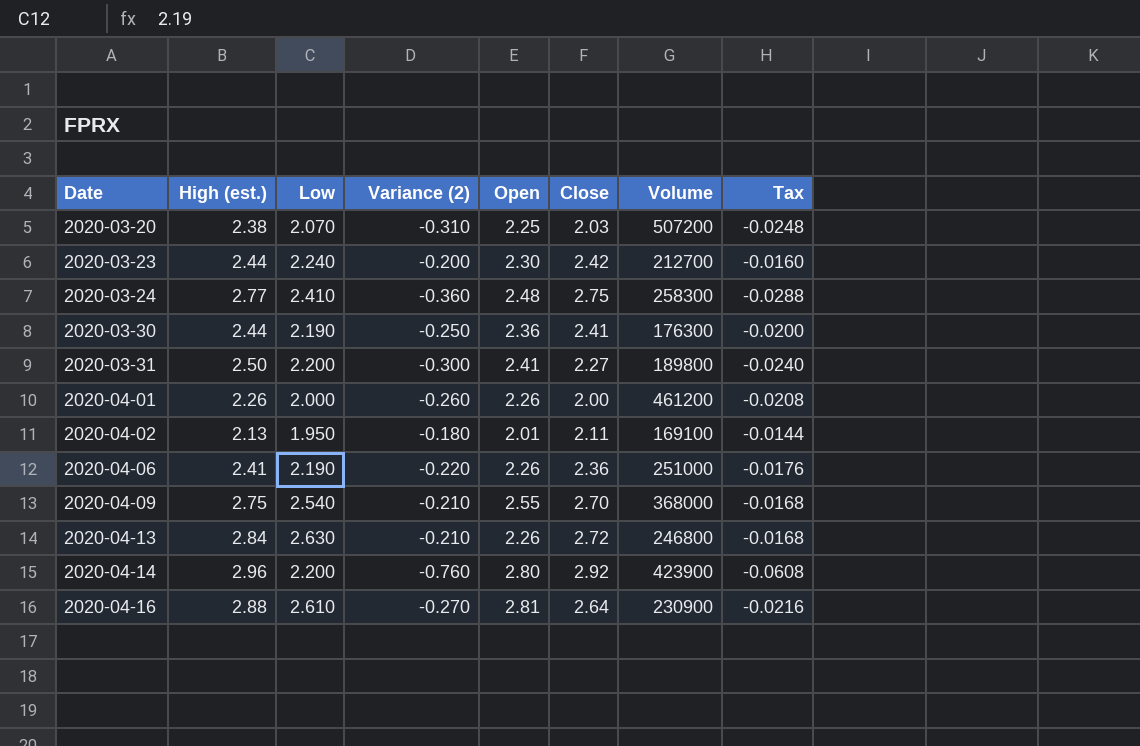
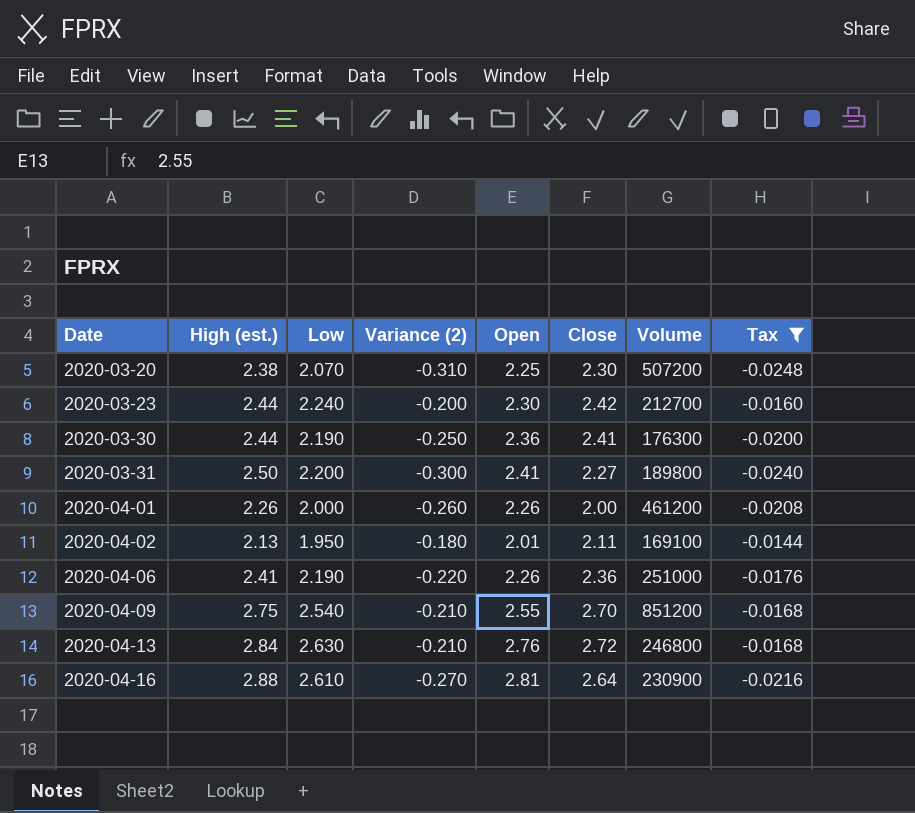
filter: none -> Tax >= -0.0248
2020-03-20 | Close: 2.03 -> 2.30
2020-04-09 | Volume: 368000 -> 851200
2020-04-13 | Open: 2.26 -> 2.76

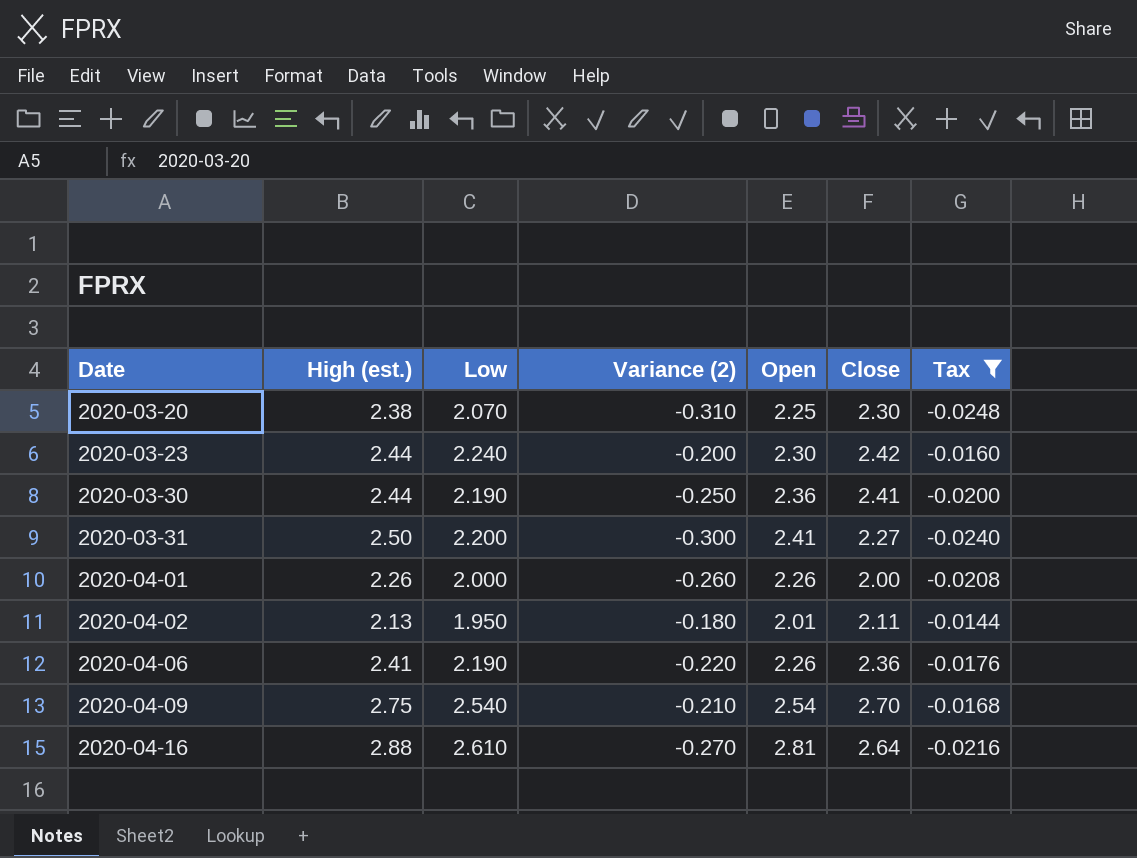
column Volume | position: 7 -> none
row 2020-04-13: 2.84 | 2.630 | -0.210 | 2.76 | 2.72 | 246800 | -0.0168 -> none
2020-04-09 | Open: 2.55 -> 2.54

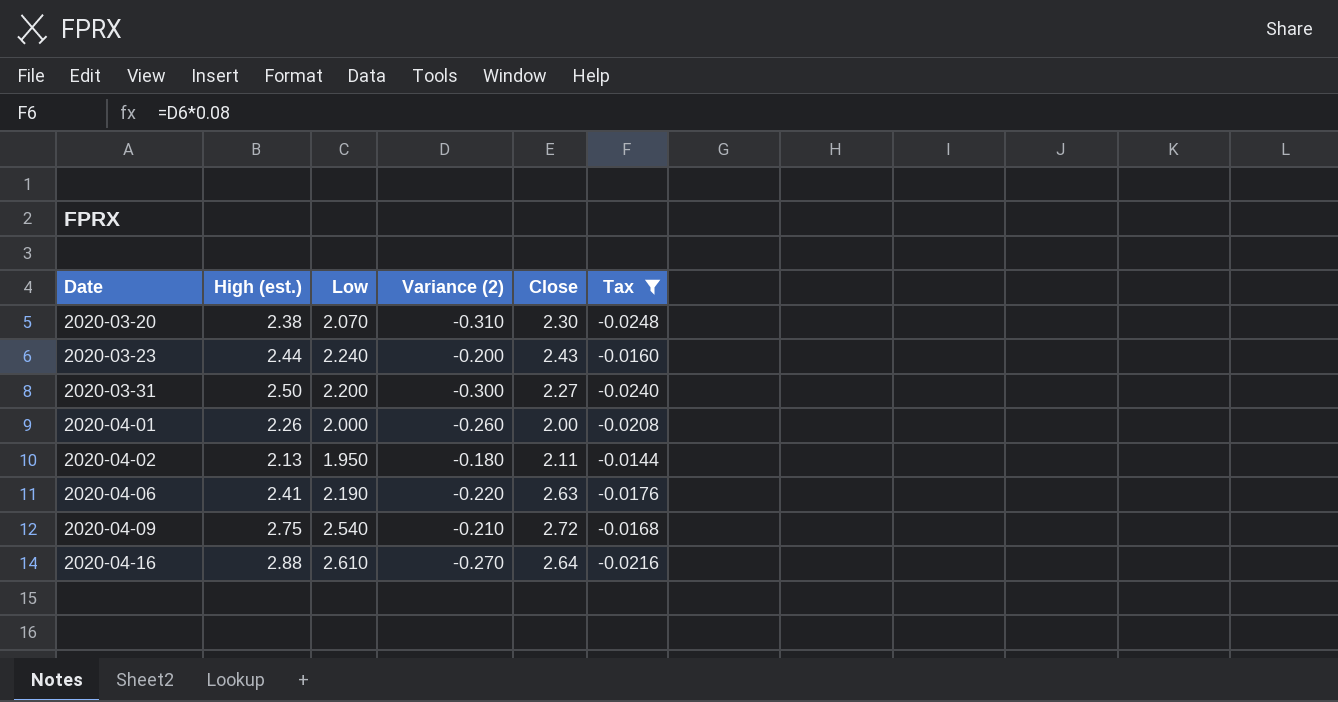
column Open | position: 5 -> none
row 2020-03-30: 2.44 | 2.190 | -0.250 | 2.36 | 2.41 | -0.0200 -> none
2020-03-23 | Close: 2.42 -> 2.43
2020-04-06 | Close: 2.36 -> 2.63
2020-04-09 | Close: 2.70 -> 2.72

